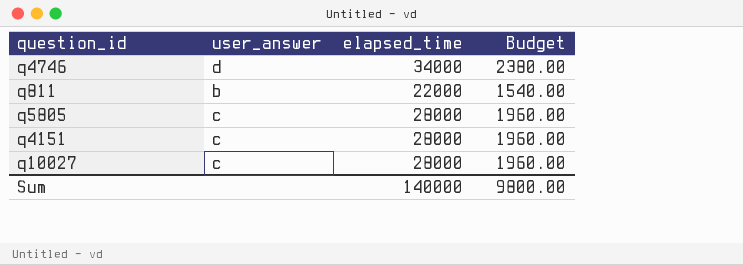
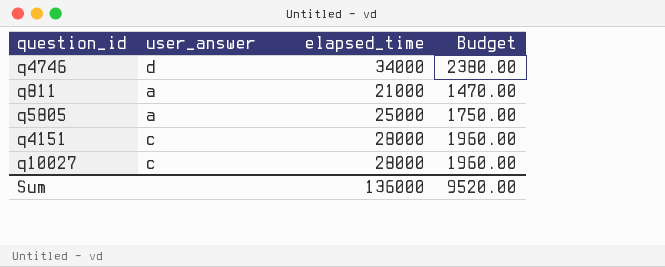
q811 | user_answer: b -> a
q811 | elapsed_time: 22000 -> 21000
q811 | Budget: 1540.00 -> 1470.00
q5805 | user_answer: c -> a
q5805 | elapsed_time: 28000 -> 25000
q5805 | Budget: 1960.00 -> 1750.00
Sum | elapsed_time: 140000 -> 136000
Sum | Budget: 9800.00 -> 9520.00

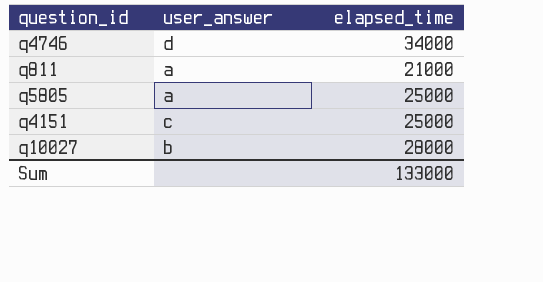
column Budget | formula: [elapsed_time] * 0.07 -> none
q4151 | elapsed_time: 28000 -> 25000
q10027 | user_answer: c -> b
Sum | elapsed_time: 136000 -> 133000

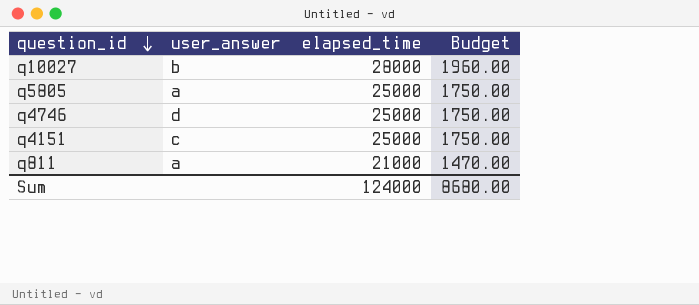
row order: none -> question_id descending
column Budget | formula: none -> [elapsed_time] * 0.07
q4746 | elapsed_time: 34000 -> 25000
Sum | elapsed_time: 133000 -> 124000

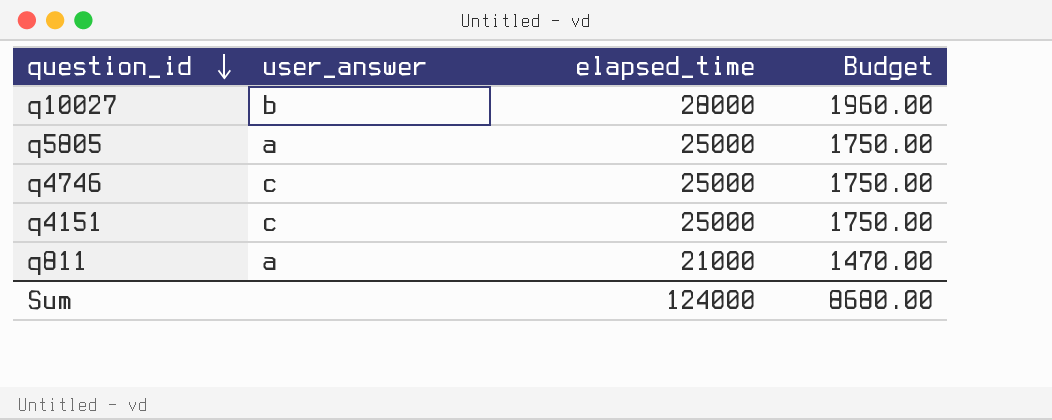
q4746 | user_answer: d -> c

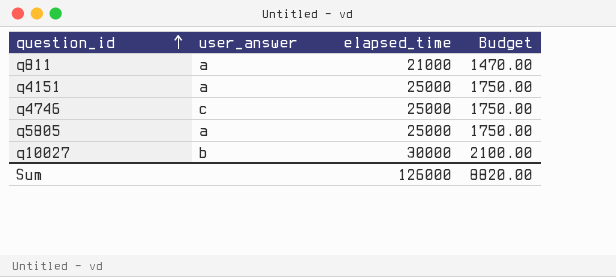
row order: question_id descending -> question_id ascending
q4151 | user_answer: c -> a
q10027 | elapsed_time: 28000 -> 30000
q10027 | Budget: 1960.00 -> 2100.00
Sum | elapsed_time: 124000 -> 126000
Sum | Budget: 8680.00 -> 8820.00

